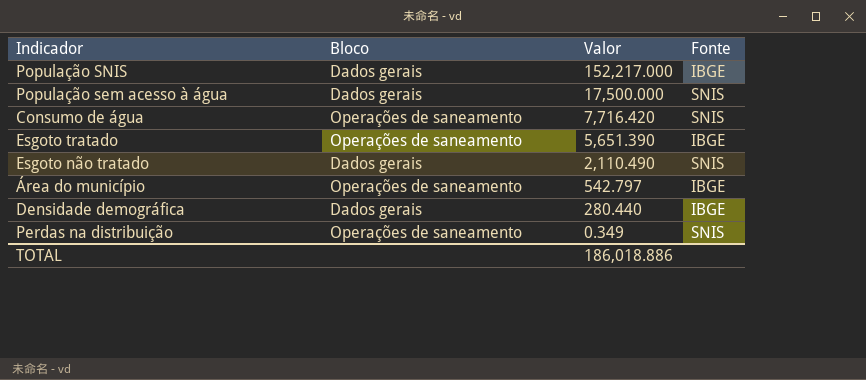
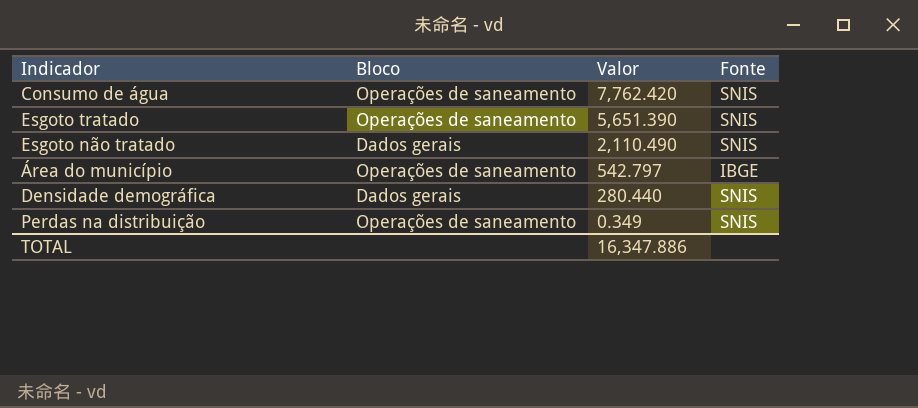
row População SNIS: Dados gerais | 152,217.000 | IBGE -> none
row População sem acesso à água: Dados gerais | 17,500.000 | SNIS -> none
Consumo de água | Valor: 7,716.420 -> 7,762.420
Esgoto tratado | Fonte: IBGE -> SNIS
Densidade demográfica | Fonte: IBGE -> SNIS
TOTAL | Valor: 186,018.886 -> 16,347.886

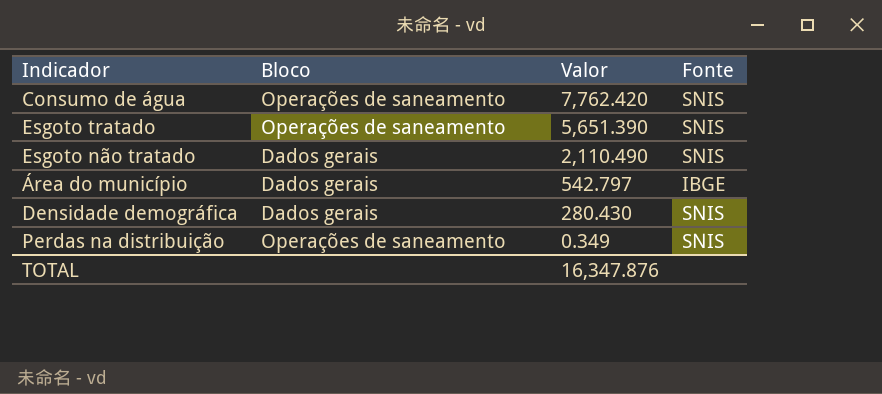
Área do município | Bloco: Operações de saneamento -> Dados gerais
Densidade demográfica | Valor: 280.440 -> 280.430
TOTAL | Valor: 16,347.886 -> 16,347.876

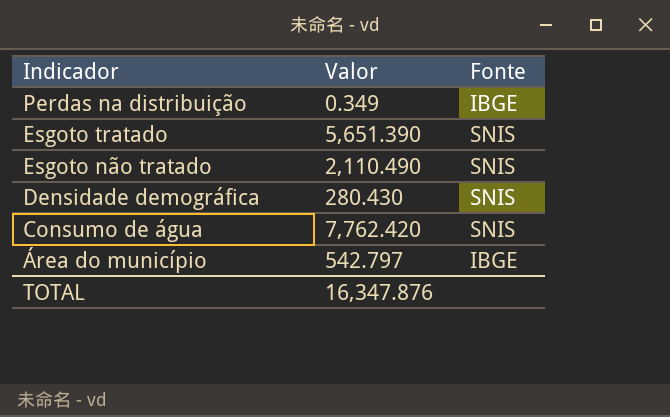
row order: Valor descending -> Indicador descending
column Bloco | position: 2 -> none
Perdas na distribuição | Fonte: SNIS -> IBGE

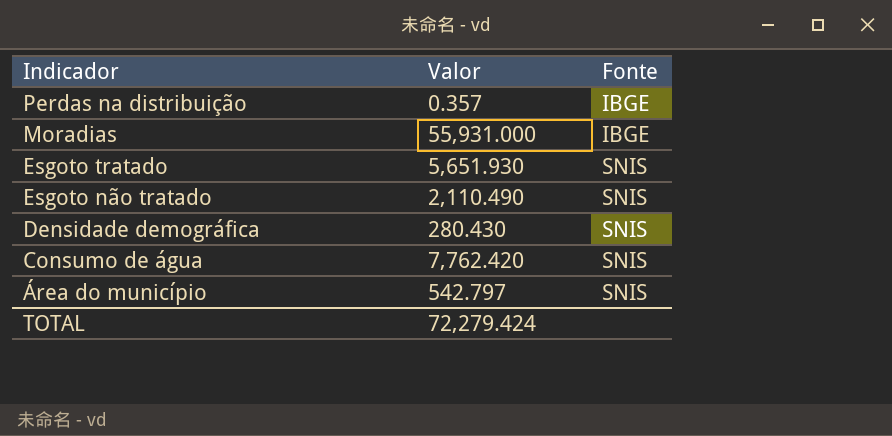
Perdas na distribuição | Valor: 0.349 -> 0.357
row Moradias: none -> 55,931.000 | IBGE
Esgoto tratado | Valor: 5,651.390 -> 5,651.930
Área do município | Fonte: IBGE -> SNIS
TOTAL | Valor: 16,347.876 -> 72,279.424

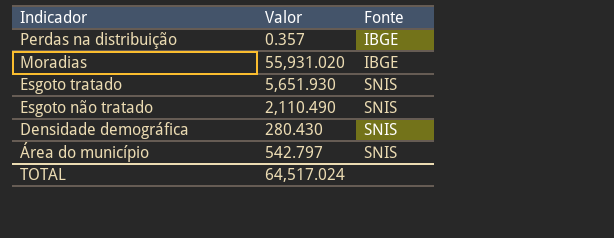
row Consumo de água: 7,762.420 | SNIS -> none
Moradias | Valor: 55,931.000 -> 55,931.020
TOTAL | Valor: 72,279.424 -> 64,517.024

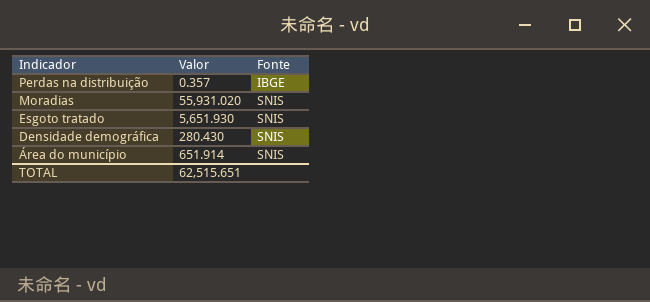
row Esgoto não tratado: 2,110.490 | SNIS -> none
Moradias | Fonte: IBGE -> SNIS
Área do município | Valor: 542.797 -> 651.914
TOTAL | Valor: 64,517.024 -> 62,515.651

